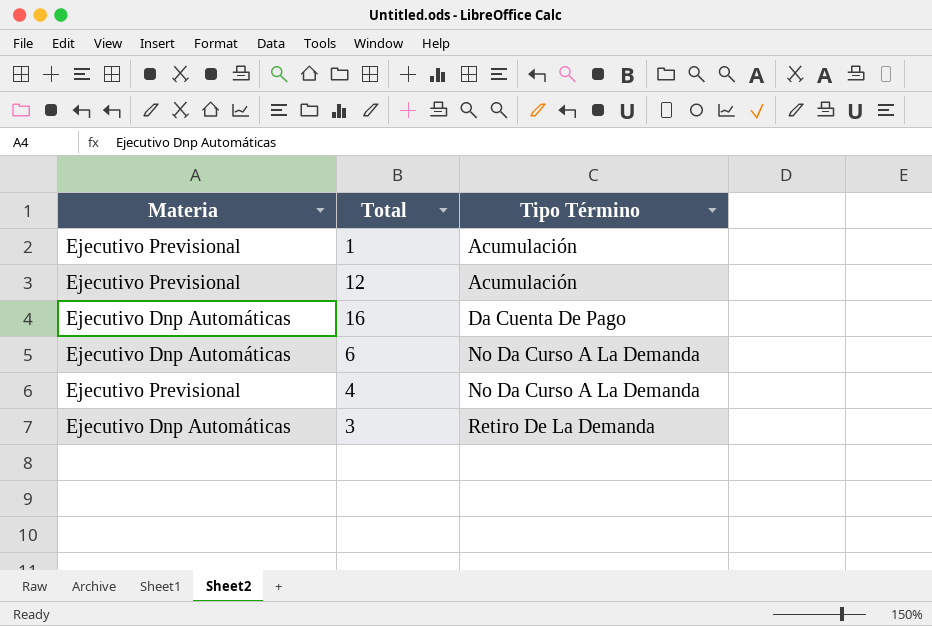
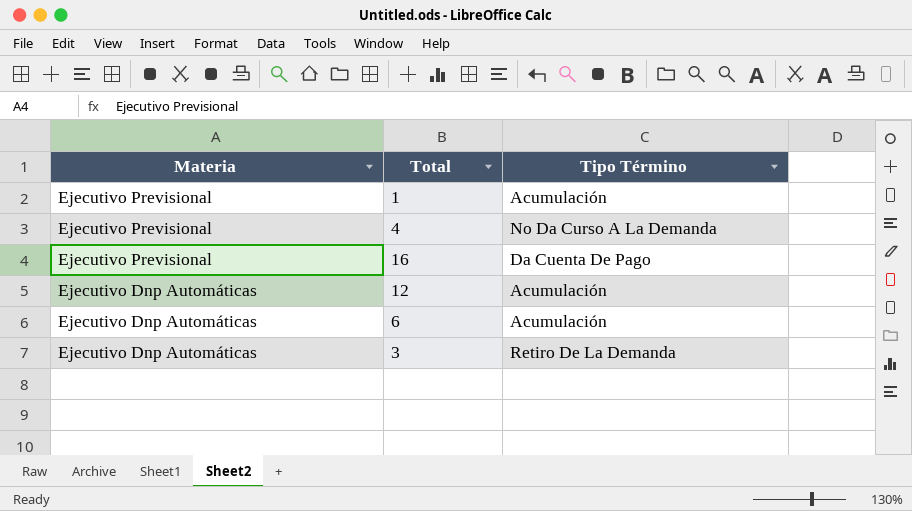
row order: Tipo Término ascending -> Materia descending
16 | Materia: Ejecutivo Dnp Automáticas -> Ejecutivo Previsional
12 | Materia: Ejecutivo Previsional -> Ejecutivo Dnp Automáticas
6 | Tipo Término: No Da Curso A La Demanda -> Acumulación

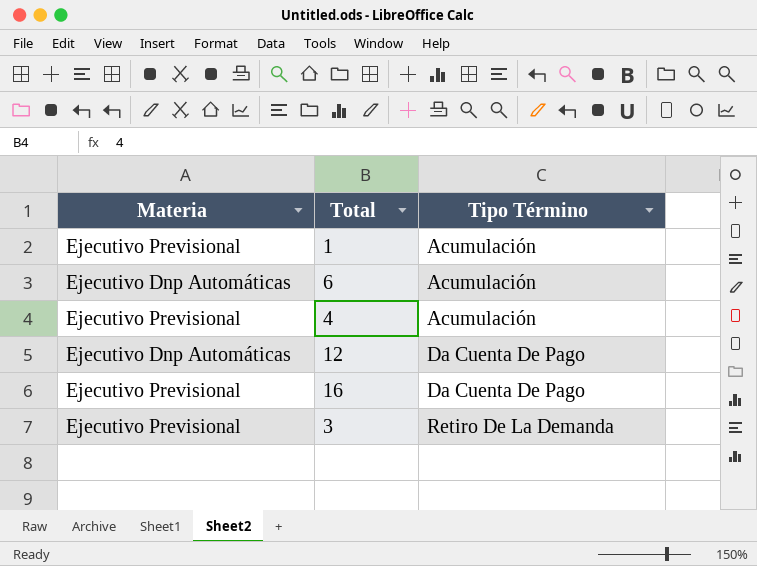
row order: Materia descending -> Tipo Término ascending
4 | Tipo Término: No Da Curso A La Demanda -> Acumulación
12 | Tipo Término: Acumulación -> Da Cuenta De Pago
3 | Materia: Ejecutivo Dnp Automáticas -> Ejecutivo Previsional

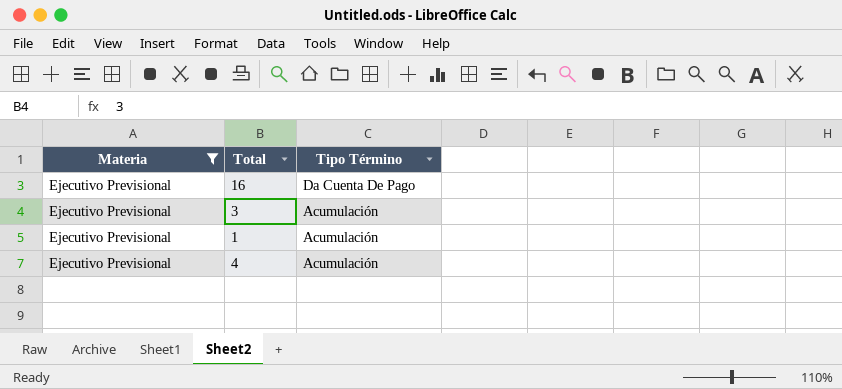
filter: none -> Materia = Ejecutivo Previsional
row order: Tipo Término ascending -> Tipo Término descending
3 | Tipo Término: Retiro De La Demanda -> Acumulación

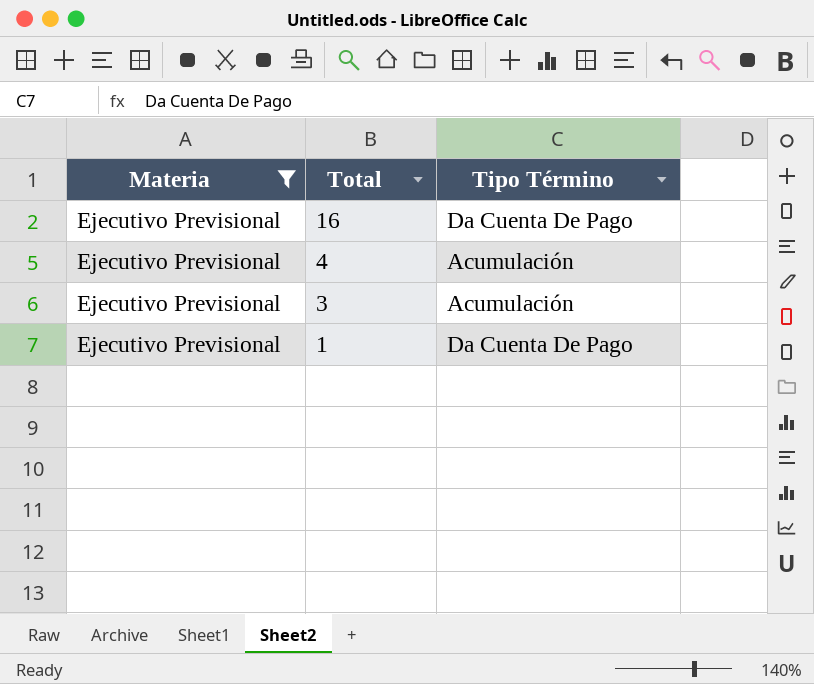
row order: Tipo Término descending -> Total descending
1 | Tipo Término: Acumulación -> Da Cuenta De Pago

